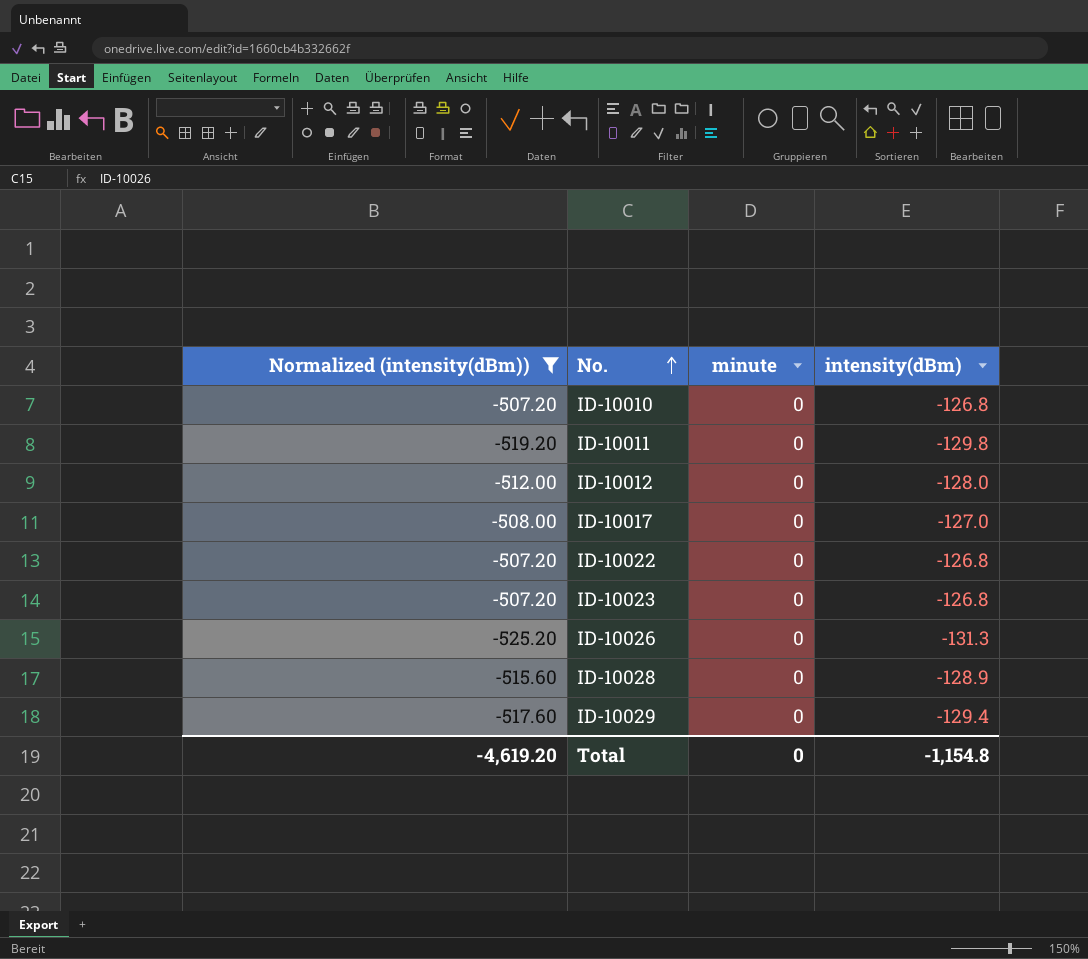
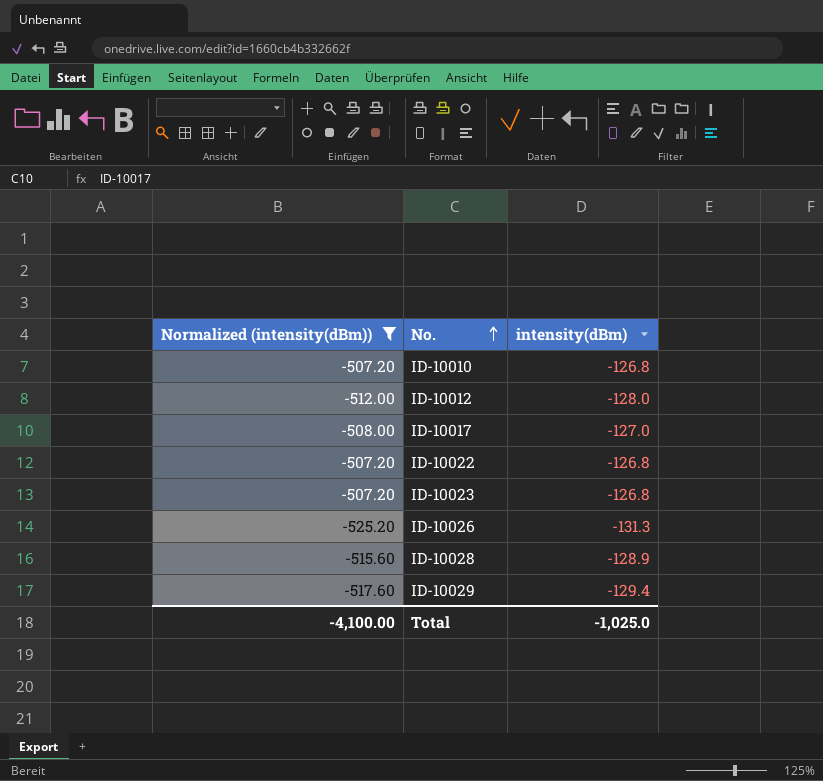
column minute | position: 3 -> none
row ID-10011: -519.20 | 0 | -129.8 -> none
Total | Normalized (intensity(dBm)): -4,619.20 -> -4,100.00
Total | intensity(dBm): -1,154.8 -> -1,025.0

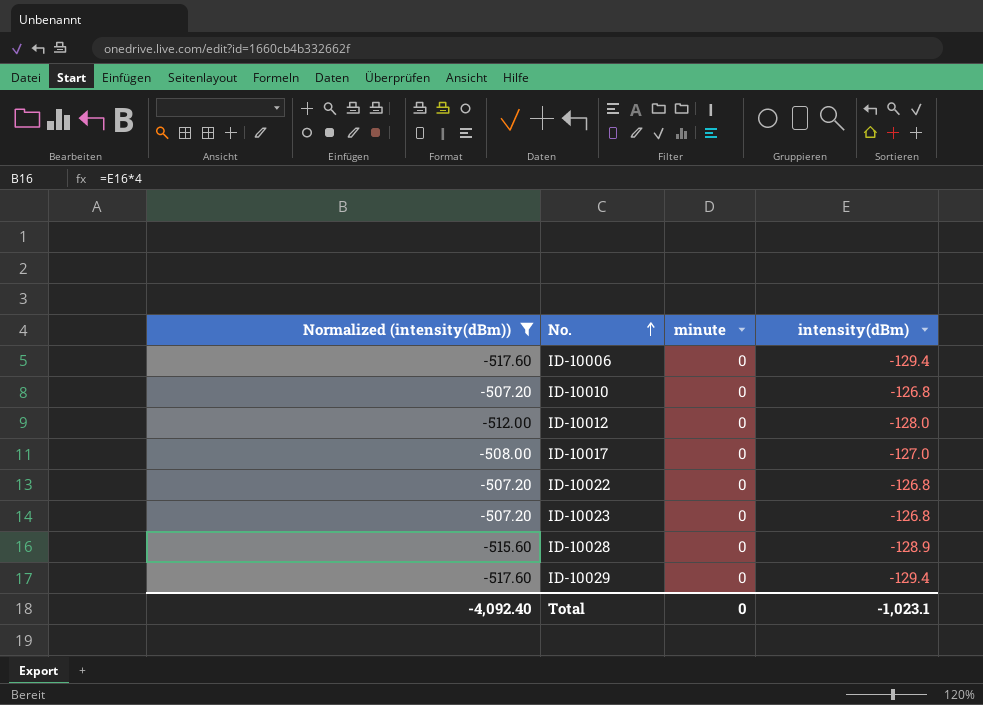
column minute | position: none -> 3
row ID-10026: -525.20 | -131.3 -> none
row ID-10006: none -> -517.60 | 0 | -129.4
Total | Normalized (intensity(dBm)): -4,100.00 -> -4,092.40
Total | intensity(dBm): -1,025.0 -> -1,023.1

